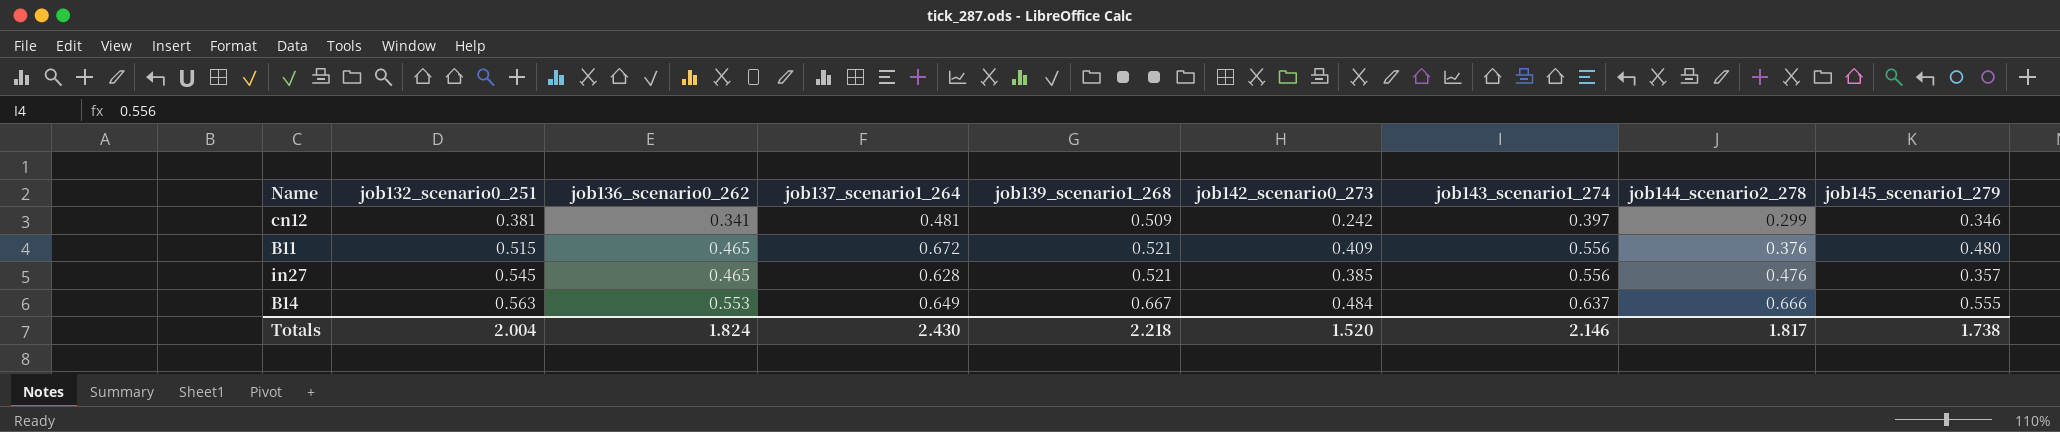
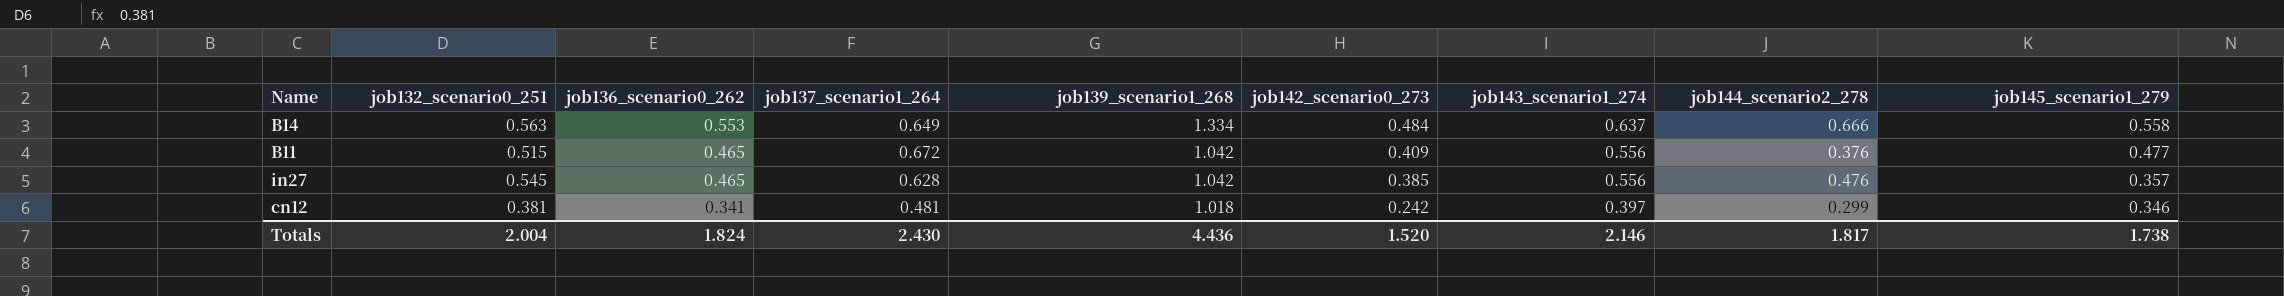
row order: job132_scenario0_251 ascending -> job136_scenario0_262 descending
B14 | job139_scenario1_268: 0.667 -> 1.334
B14 | job145_scenario1_279: 0.555 -> 0.558
B11 | job139_scenario1_268: 0.521 -> 1.042
B11 | job145_scenario1_279: 0.480 -> 0.477
in27 | job139_scenario1_268: 0.521 -> 1.042
cn12 | job139_scenario1_268: 0.509 -> 1.018
Totals | job139_scenario1_268: 2.218 -> 4.436

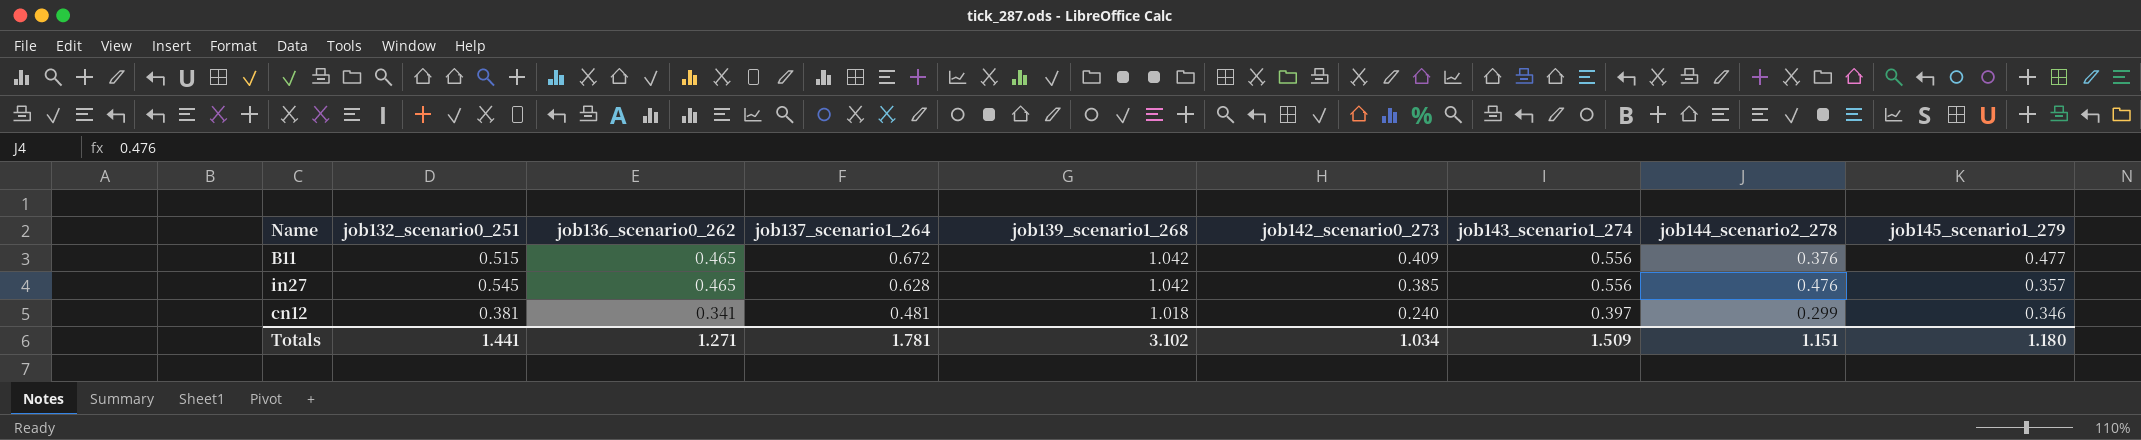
row B14: 0.563 | 0.553 | 0.649 | 1.334 | 0.484 | 0.637 | 0.666 | 0.558 -> none
cn12 | job142_scenario0_273: 0.242 -> 0.240
Totals | job132_scenario0_251: 2.004 -> 1.441
Totals | job136_scenario0_262: 1.824 -> 1.271
Totals | job137_scenario1_264: 2.430 -> 1.781
Totals | job139_scenario1_268: 4.436 -> 3.102
Totals | job142_scenario0_273: 1.520 -> 1.034
Totals | job143_scenario1_274: 2.146 -> 1.509
Totals | job144_scenario2_278: 1.817 -> 1.151
Totals | job145_scenario1_279: 1.738 -> 1.180

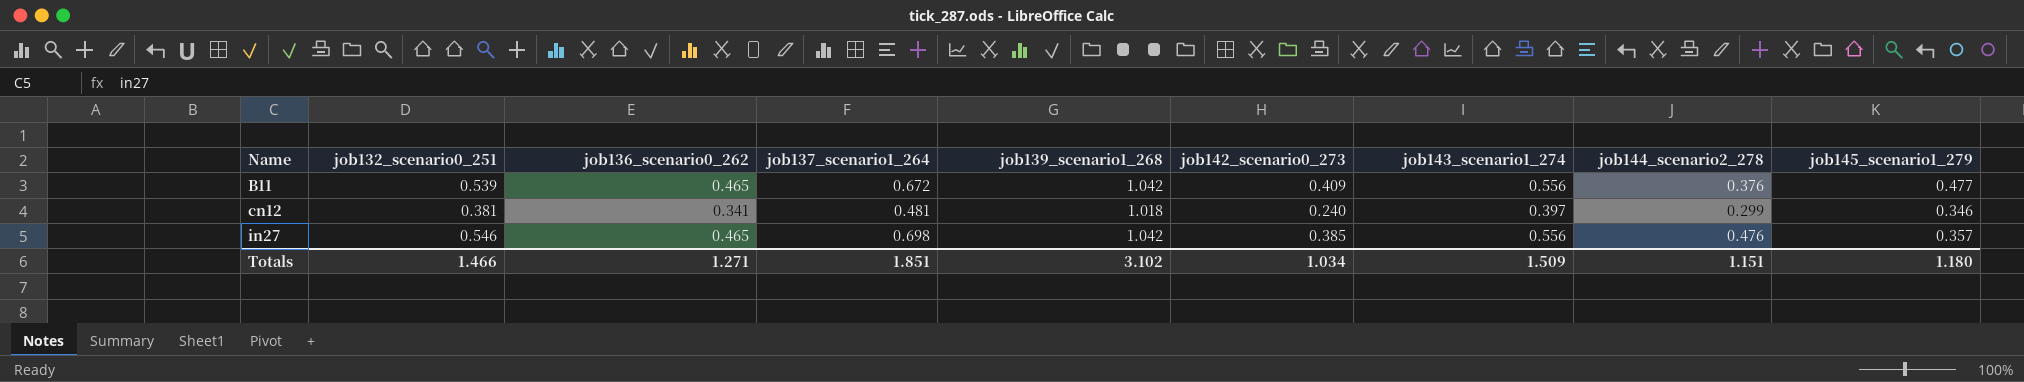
row order: job136_scenario0_262 descending -> Name ascending
B11 | job132_scenario0_251: 0.515 -> 0.539
in27 | job132_scenario0_251: 0.545 -> 0.546
in27 | job137_scenario1_264: 0.628 -> 0.698
Totals | job132_scenario0_251: 1.441 -> 1.466
Totals | job137_scenario1_264: 1.781 -> 1.851

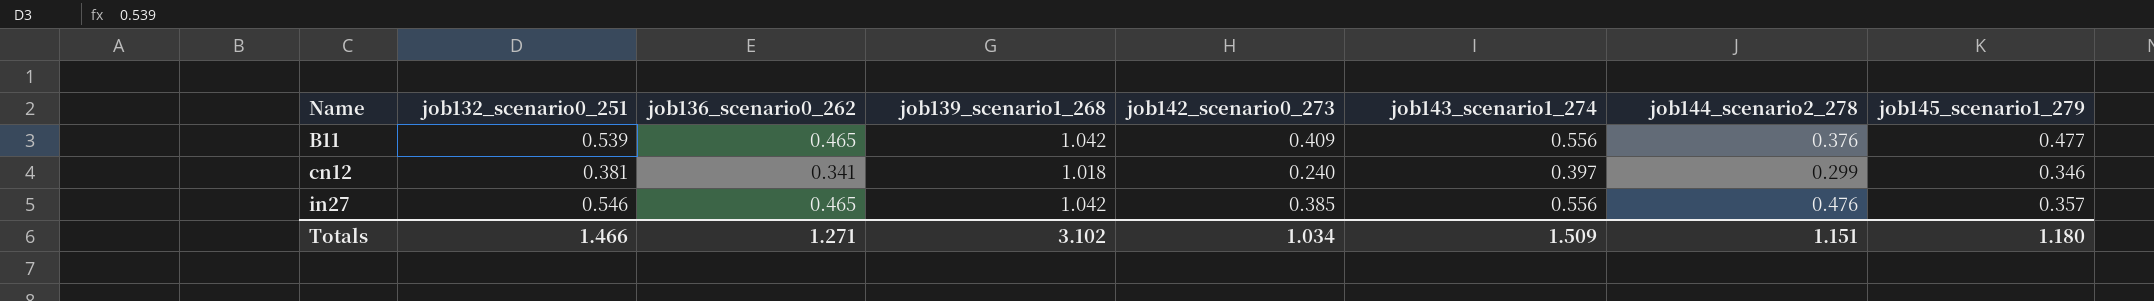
column job137_scenario1_264 | position: 4 -> none

